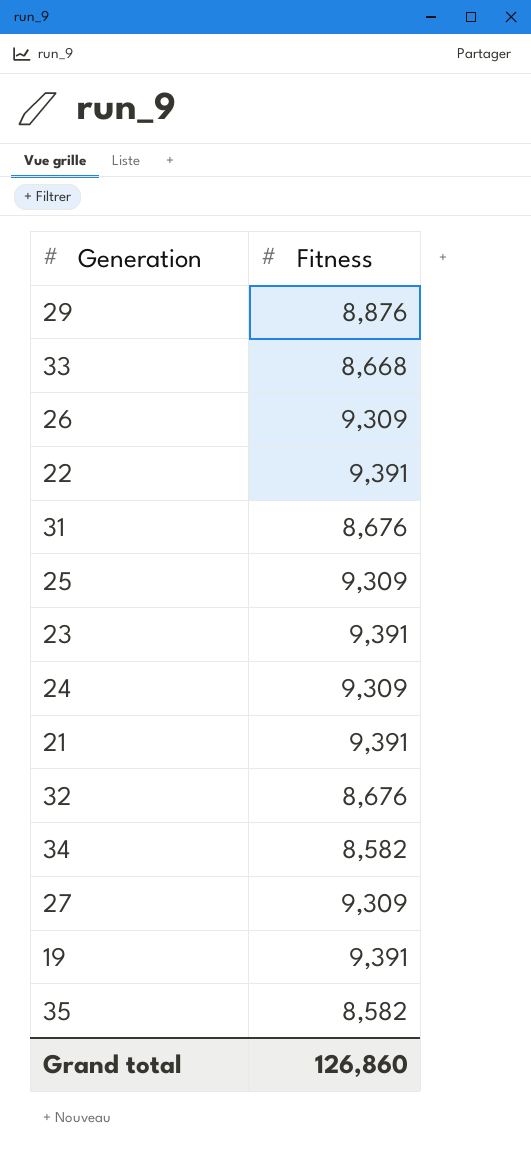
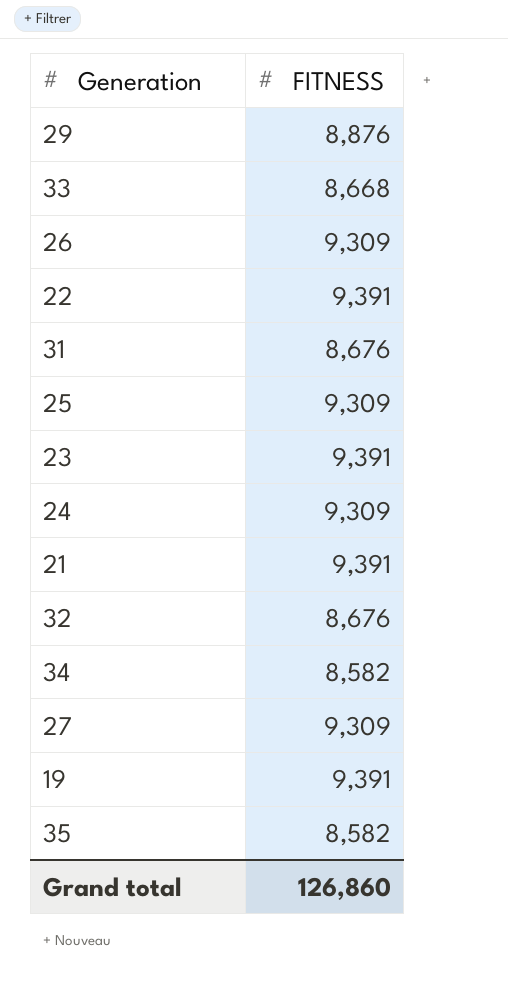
column name: Fitness -> FITNESS

